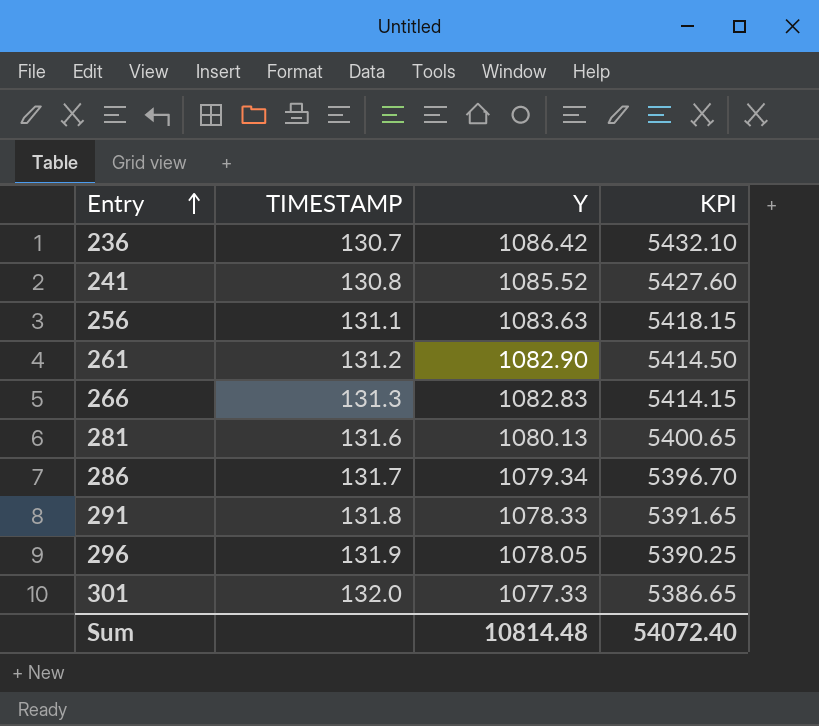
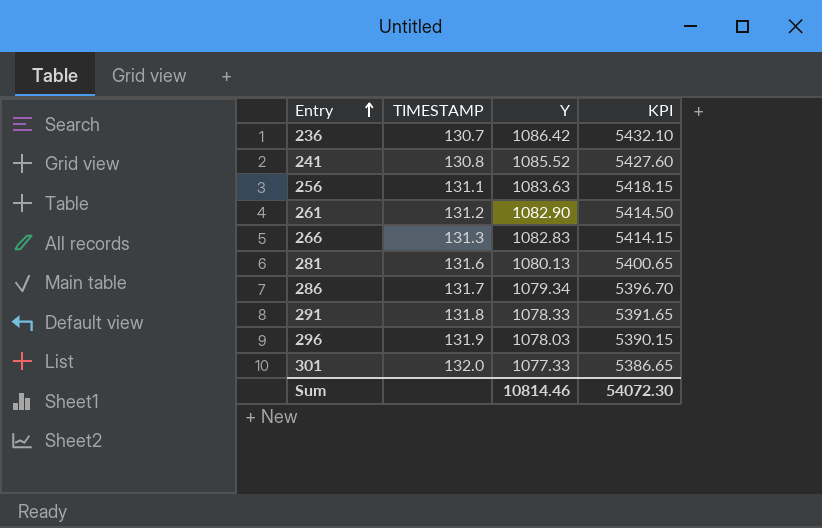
296 | Y: 1078.05 -> 1078.03
296 | KPI: 5390.25 -> 5390.15
Sum | Y: 10814.48 -> 10814.46
Sum | KPI: 54072.40 -> 54072.30

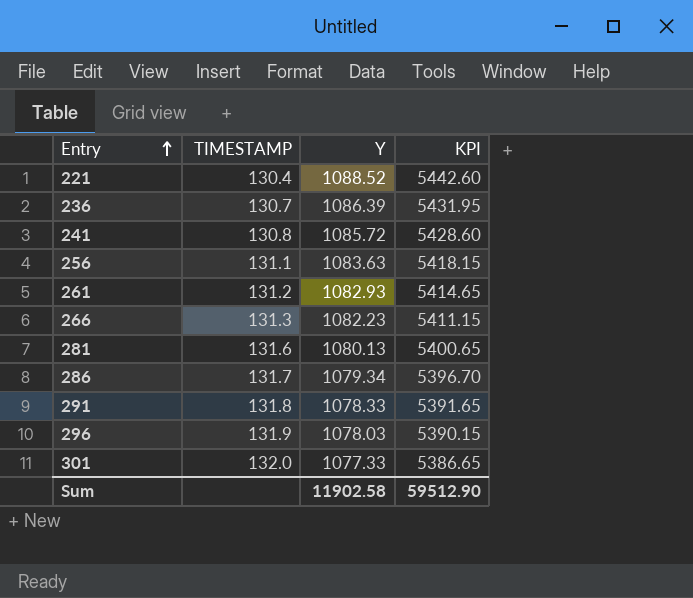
row 221: none -> 130.4 | 1088.52 | 5442.60
236 | Y: 1086.42 -> 1086.39
236 | KPI: 5432.10 -> 5431.95
241 | Y: 1085.52 -> 1085.72
241 | KPI: 5427.60 -> 5428.60
261 | Y: 1082.90 -> 1082.93
261 | KPI: 5414.50 -> 5414.65
266 | Y: 1082.83 -> 1082.23
266 | KPI: 5414.15 -> 5411.15
Sum | Y: 10814.46 -> 11902.58
Sum | KPI: 54072.30 -> 59512.90

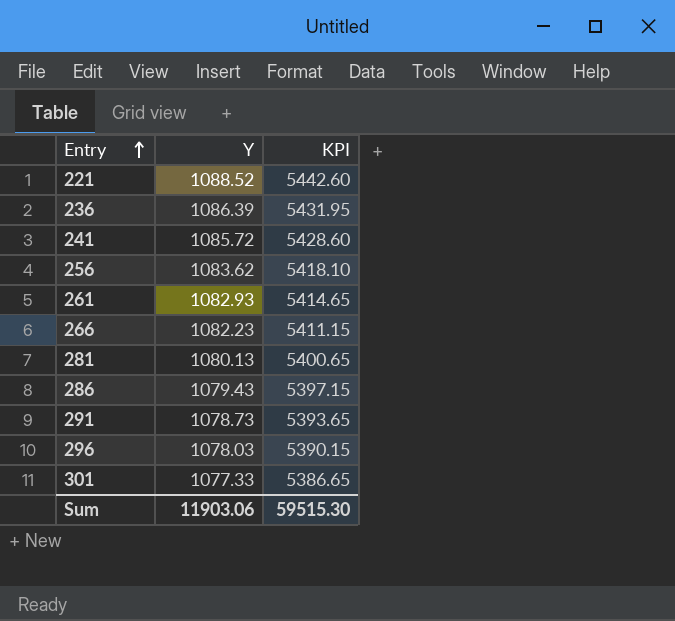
column TIMESTAMP | position: 2 -> none
256 | Y: 1083.63 -> 1083.62
256 | KPI: 5418.15 -> 5418.10
286 | Y: 1079.34 -> 1079.43
286 | KPI: 5396.70 -> 5397.15
291 | Y: 1078.33 -> 1078.73
291 | KPI: 5391.65 -> 5393.65
Sum | Y: 11902.58 -> 11903.06
Sum | KPI: 59512.90 -> 59515.30

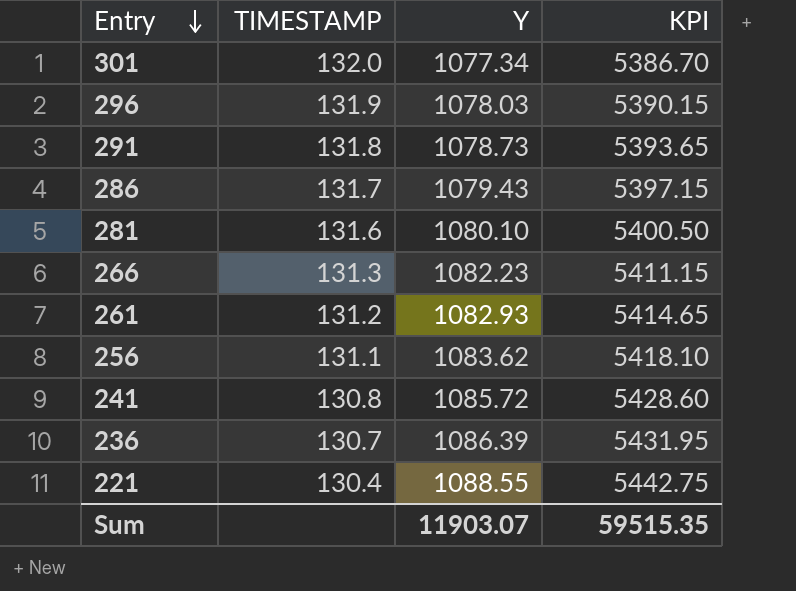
row order: Entry ascending -> Entry descending
column TIMESTAMP | position: none -> 2
301 | Y: 1077.33 -> 1077.34
301 | KPI: 5386.65 -> 5386.70
281 | Y: 1080.13 -> 1080.10
281 | KPI: 5400.65 -> 5400.50
221 | Y: 1088.52 -> 1088.55
221 | KPI: 5442.60 -> 5442.75
Sum | Y: 11903.06 -> 11903.07
Sum | KPI: 59515.30 -> 59515.35

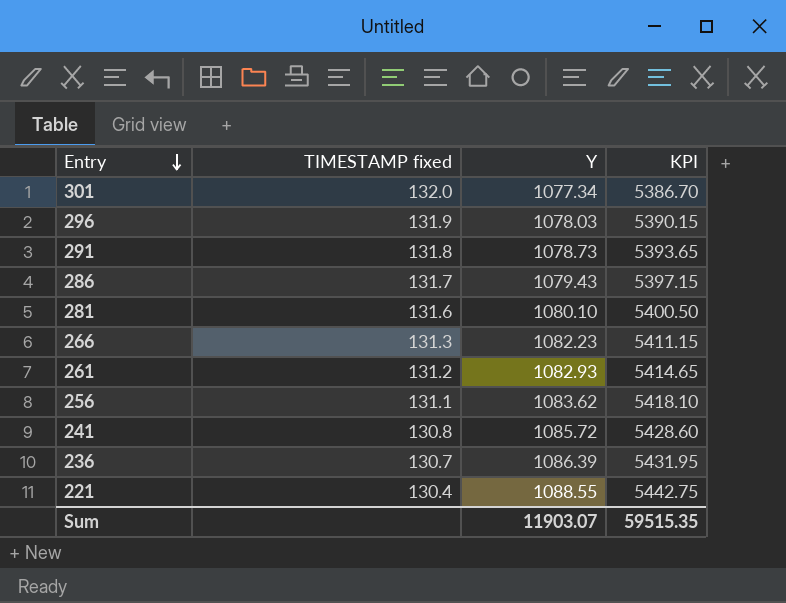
column name: TIMESTAMP -> TIMESTAMP fixed

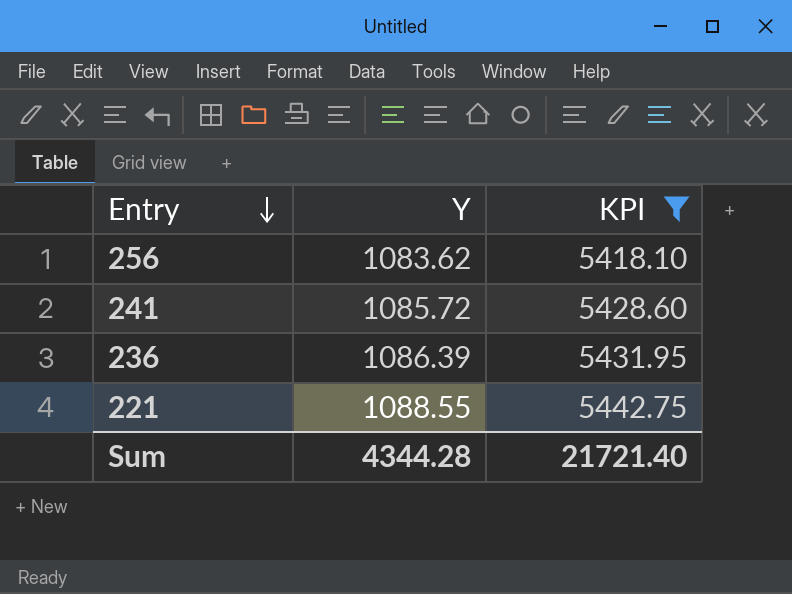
filter: none -> KPI >= 5418.10
column TIMESTAMP fixed | position: 2 -> none
Sum | Y: 11903.07 -> 4344.28
Sum | KPI: 59515.35 -> 21721.40

